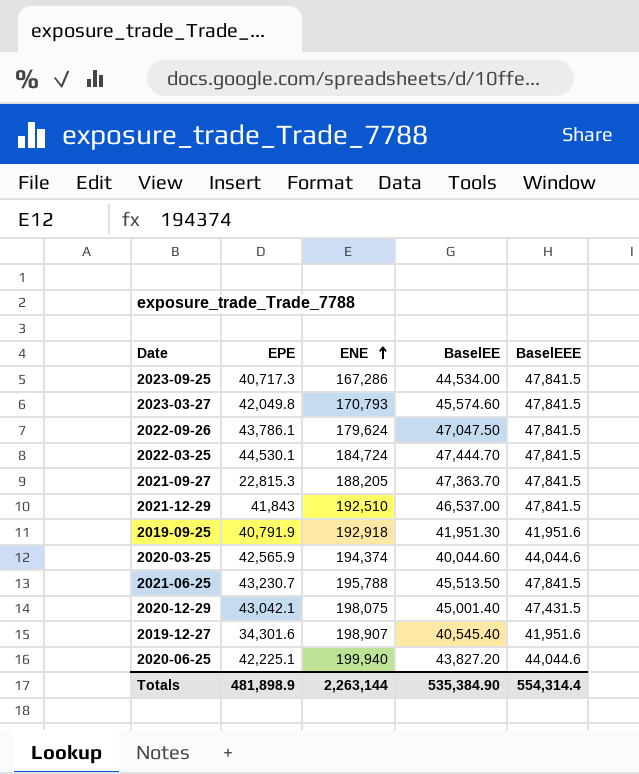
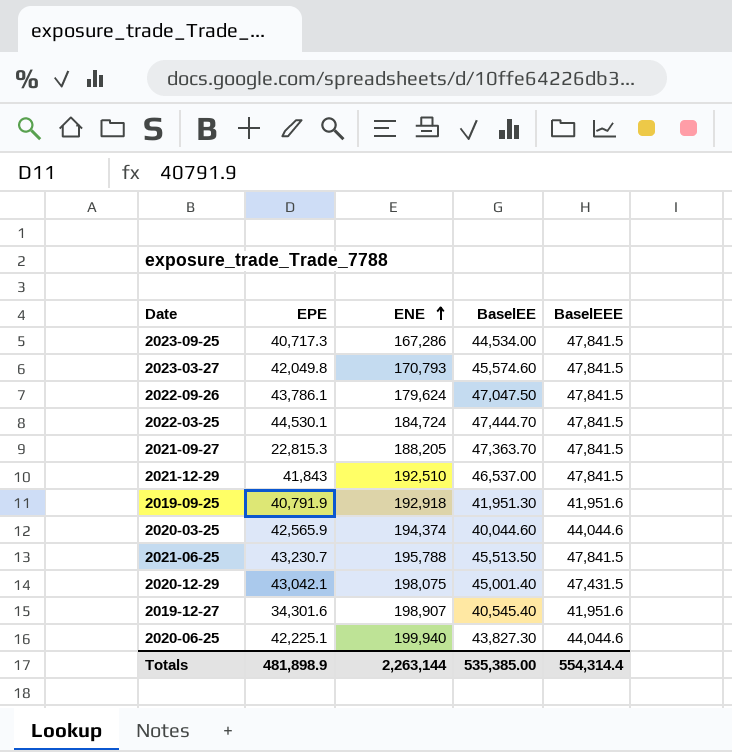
2020-06-25 | BaselEE: 43,827.20 -> 43,827.30
Totals | BaselEE: 535,384.90 -> 535,385.00

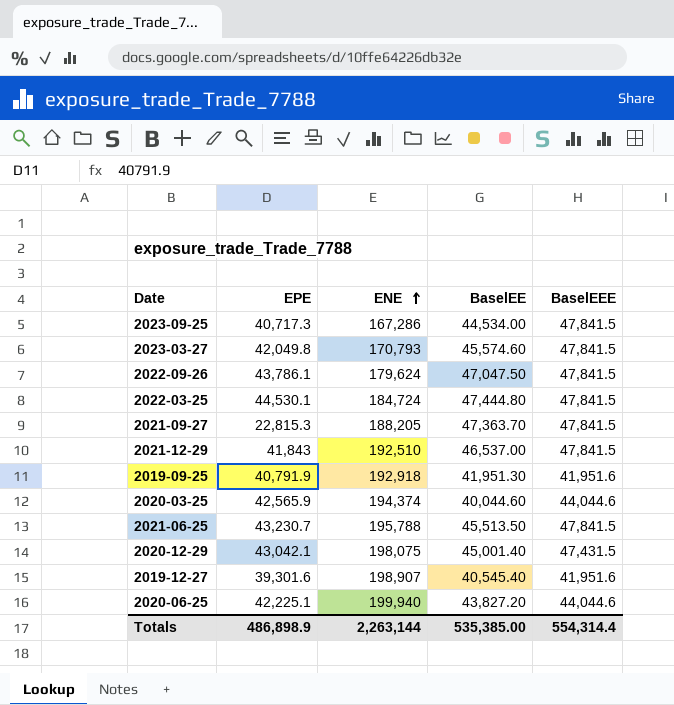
2022-03-25 | BaselEE: 47,444.70 -> 47,444.80
2019-12-27 | EPE: 34,301.6 -> 39,301.6
2020-06-25 | BaselEE: 43,827.30 -> 43,827.20
Totals | EPE: 481,898.9 -> 486,898.9

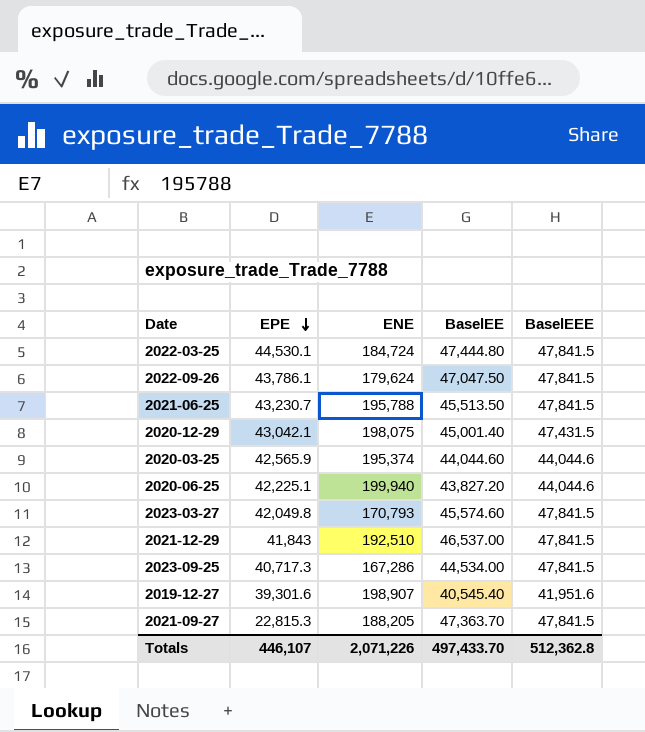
row order: ENE ascending -> EPE descending
row 2019-09-25: 40,791.9 | 192,918 | 41,951.30 | 41,951.6 -> none
2020-03-25 | ENE: 194,374 -> 195,374
2020-03-25 | BaselEE: 40,044.60 -> 44,044.60
Totals | EPE: 486,898.9 -> 446,107
Totals | ENE: 2,263,144 -> 2,071,226
Totals | BaselEE: 535,385.00 -> 497,433.70
Totals | BaselEEE: 554,314.4 -> 512,362.8

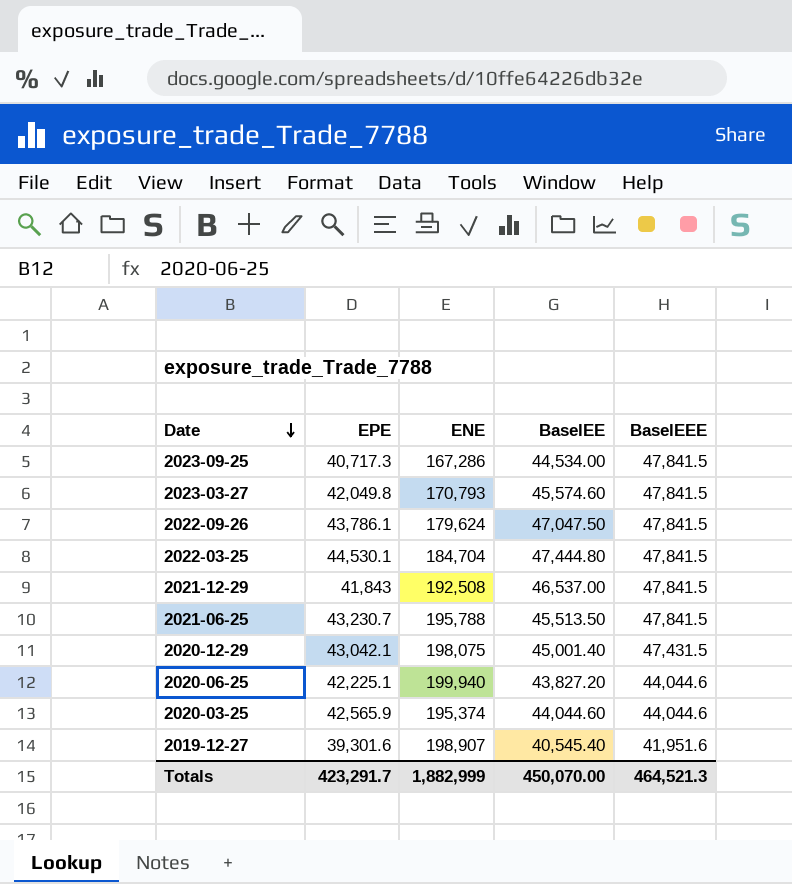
row order: EPE descending -> Date descending
row 2021-09-27: 22,815.3 | 188,205 | 47,363.70 | 47,841.5 -> none
2022-03-25 | ENE: 184,724 -> 184,704
2021-12-29 | ENE: 192,510 -> 192,508
Totals | EPE: 446,107 -> 423,291.7
Totals | ENE: 2,071,226 -> 1,882,999
Totals | BaselEE: 497,433.70 -> 450,070.00
Totals | BaselEEE: 512,362.8 -> 464,521.3

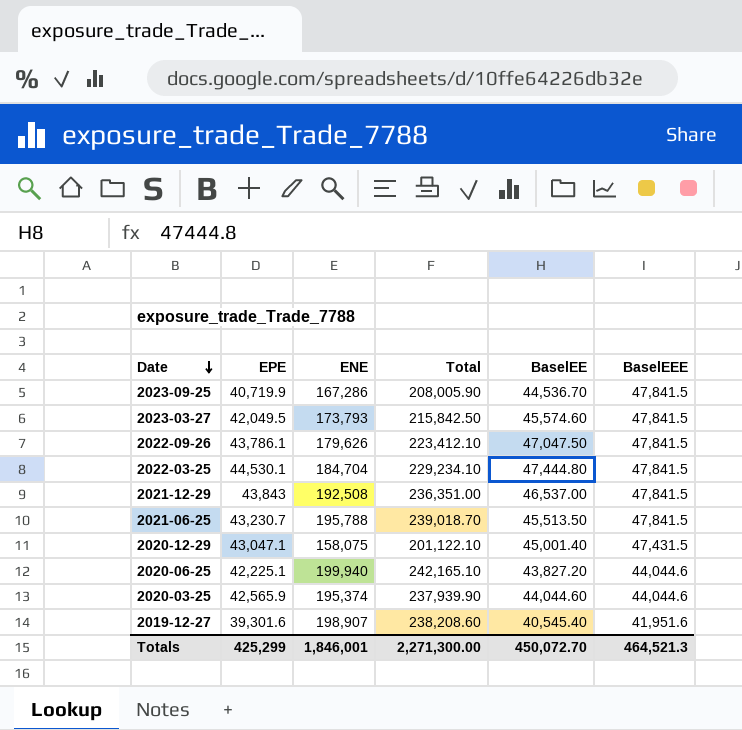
column Total | formula: none -> [EPE] + [ENE]
2023-09-25 | EPE: 40,717.3 -> 40,719.9
2023-09-25 | BaselEE: 44,534.00 -> 44,536.70
2023-03-27 | EPE: 42,049.8 -> 42,049.5
2023-03-27 | ENE: 170,793 -> 173,793
2022-09-26 | ENE: 179,624 -> 179,626
2021-12-29 | EPE: 41,843 -> 43,843
2020-12-29 | EPE: 43,042.1 -> 43,047.1
2020-12-29 | ENE: 198,075 -> 158,075
Totals | EPE: 423,291.7 -> 425,299
Totals | ENE: 1,882,999 -> 1,846,001
Totals | BaselEE: 450,070.00 -> 450,072.70

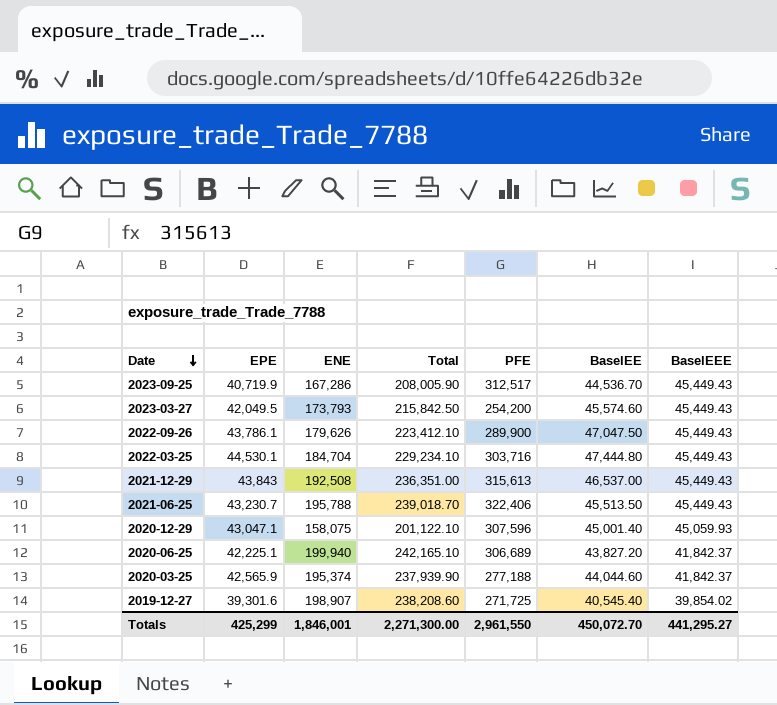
column PFE | position: none -> 5
2023-09-25 | BaselEEE: 47,841.5 -> 45,449.43
2023-03-27 | BaselEEE: 47,841.5 -> 45,449.43
2022-09-26 | BaselEEE: 47,841.5 -> 45,449.43
2022-03-25 | BaselEEE: 47,841.5 -> 45,449.43
2021-12-29 | BaselEEE: 47,841.5 -> 45,449.43
2021-06-25 | BaselEEE: 47,841.5 -> 45,449.43
2020-12-29 | BaselEEE: 47,431.5 -> 45,059.93
2020-06-25 | BaselEEE: 44,044.6 -> 41,842.37
2020-03-25 | BaselEEE: 44,044.6 -> 41,842.37
2019-12-27 | BaselEEE: 41,951.6 -> 39,854.02
Totals | BaselEEE: 464,521.3 -> 441,295.27

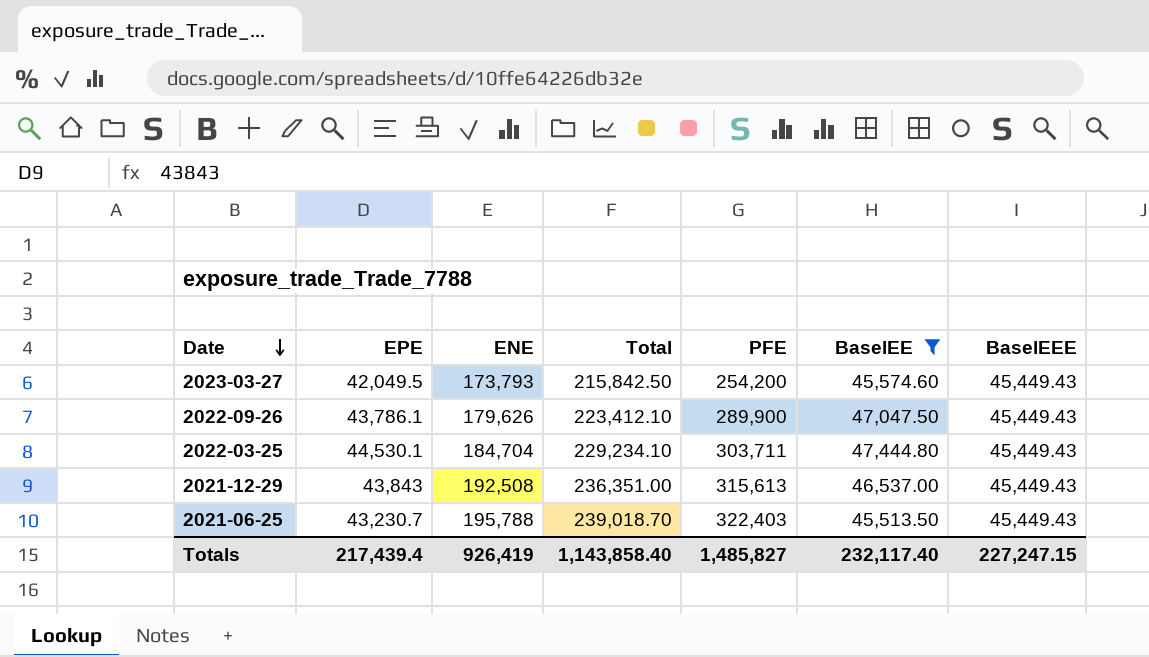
filter: none -> BaselEE >= 45,513.50
2022-03-25 | PFE: 303,716 -> 303,711
2021-06-25 | PFE: 322,406 -> 322,403
Totals | EPE: 425,299 -> 217,439.4
Totals | ENE: 1,846,001 -> 926,419
Totals | Total: 2,271,300.00 -> 1,143,858.40
Totals | PFE: 2,961,550 -> 1,485,827
Totals | BaselEE: 450,072.70 -> 232,117.40
Totals | BaselEEE: 441,295.27 -> 227,247.15

